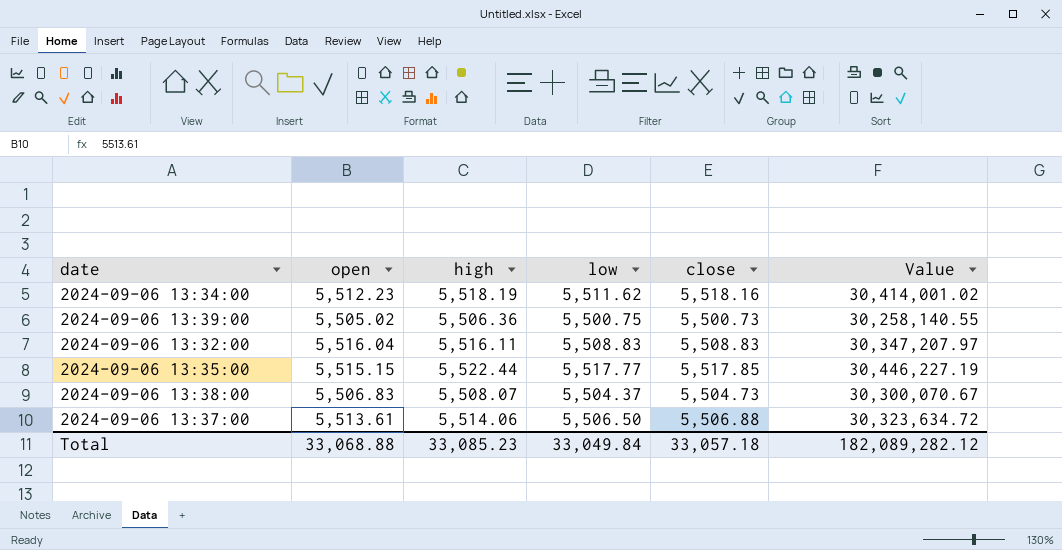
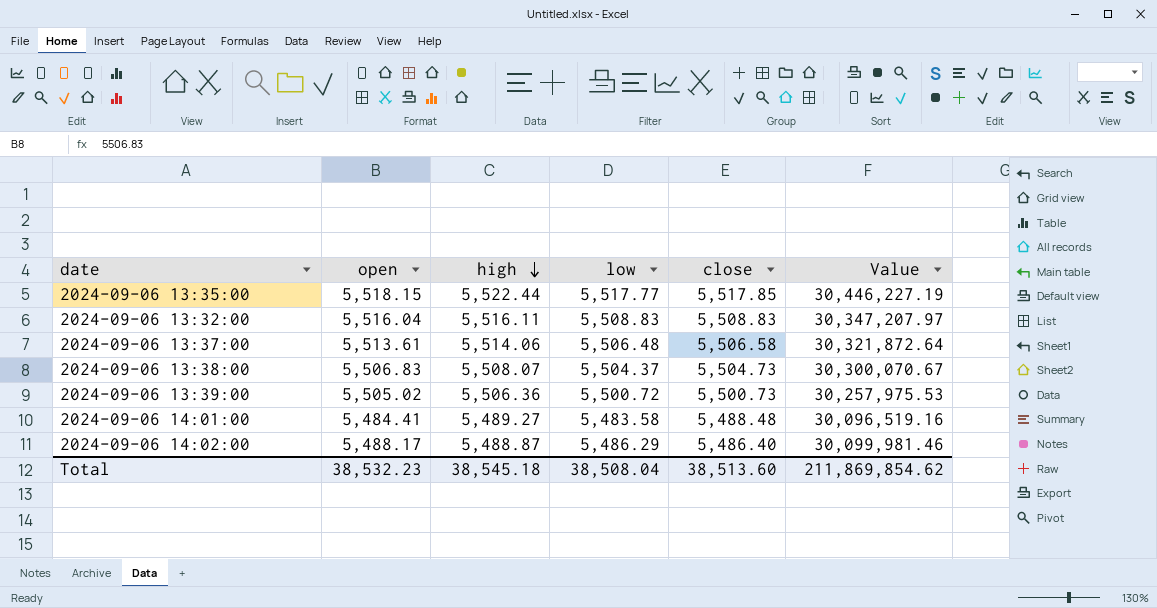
row order: none -> high descending
row 2024-09-06 13:34:00: 5,512.23 | 5,518.19 | 5,511.62 | 5,518.16 | 30,414,001.02 -> none
2024-09-06 13:35:00 | open: 5,515.15 -> 5,518.15
2024-09-06 13:37:00 | low: 5,506.50 -> 5,506.48
2024-09-06 13:37:00 | close: 5,506.88 -> 5,506.58
2024-09-06 13:37:00 | Value: 30,323,634.72 -> 30,321,872.64
2024-09-06 13:39:00 | low: 5,500.75 -> 5,500.72
2024-09-06 13:39:00 | Value: 30,258,140.55 -> 30,257,975.53
row 2024-09-06 14:01:00: none -> 5,484.41 | 5,489.27 | 5,483.58 | 5,488.48 | 30,096,519.16
row 2024-09-06 14:02:00: none -> 5,488.17 | 5,488.87 | 5,486.29 | 5,486.40 | 30,099,981.46
Total | open: 33,068.88 -> 38,532.23
Total | high: 33,085.23 -> 38,545.18
Total | low: 33,049.84 -> 38,508.04
Total | close: 33,057.18 -> 38,513.60
Total | Value: 182,089,282.12 -> 211,869,854.62

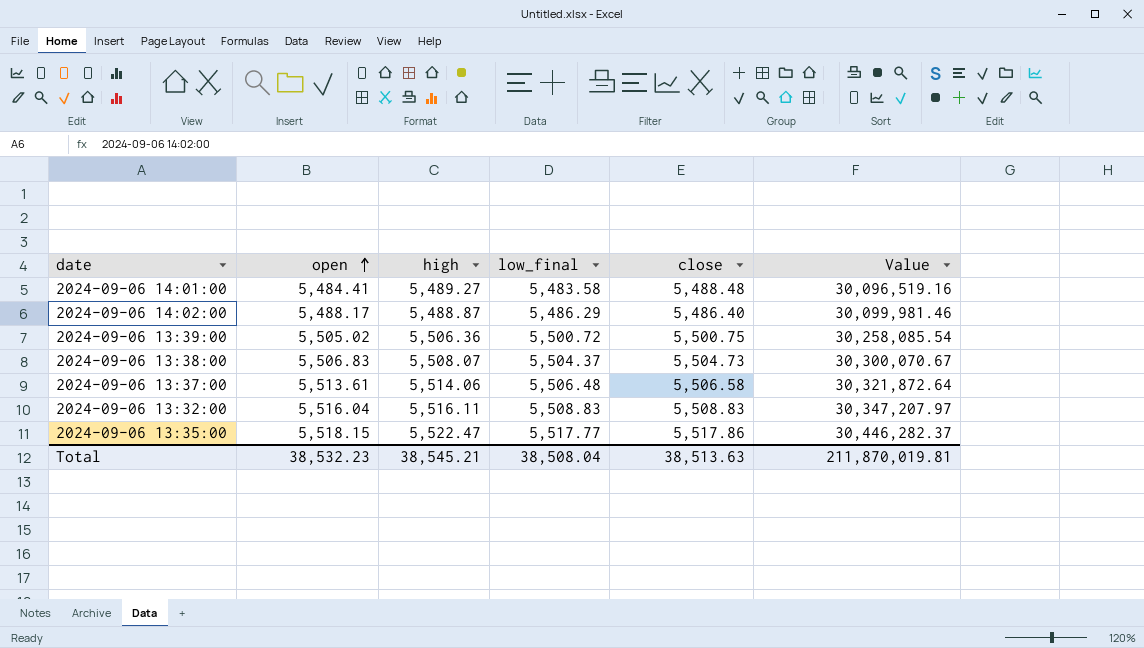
row order: high descending -> open ascending
column name: low -> low_final
2024-09-06 13:39:00 | close: 5,500.73 -> 5,500.75
2024-09-06 13:39:00 | Value: 30,257,975.53 -> 30,258,085.54
2024-09-06 13:35:00 | high: 5,522.44 -> 5,522.47
2024-09-06 13:35:00 | close: 5,517.85 -> 5,517.86
2024-09-06 13:35:00 | Value: 30,446,227.19 -> 30,446,282.37
Total | high: 38,545.18 -> 38,545.21
Total | close: 38,513.60 -> 38,513.63
Total | Value: 211,869,854.62 -> 211,870,019.81

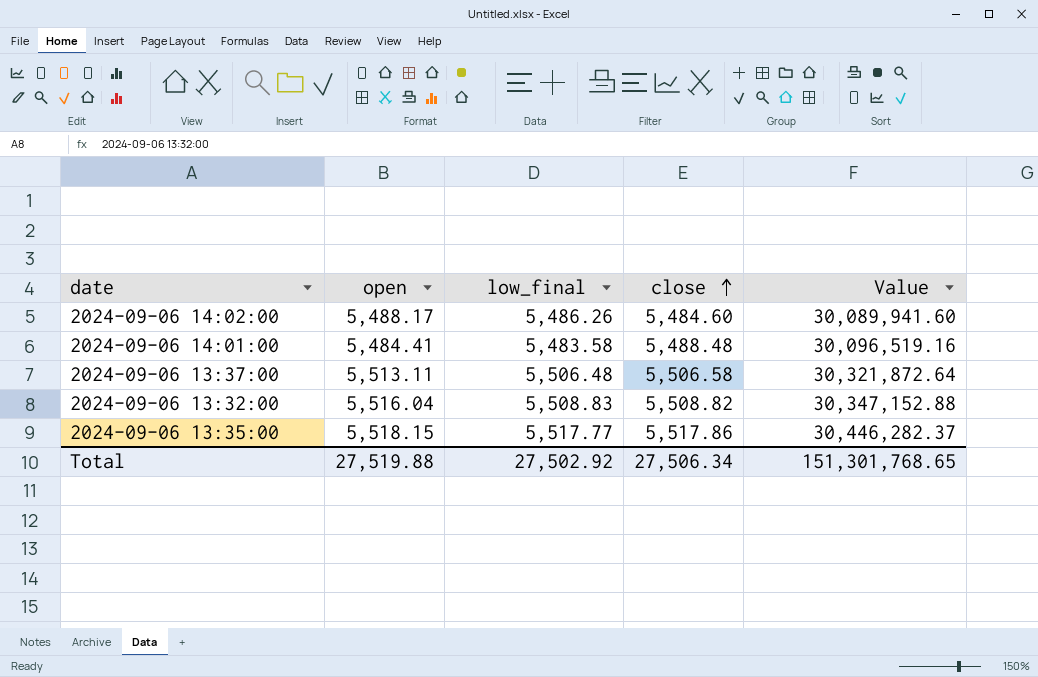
row order: open ascending -> close ascending
column high | position: 3 -> none
row 2024-09-06 13:39:00: 5,505.02 | 5,506.36 | 5,500.72 | 5,500.75 | 30,258,085.54 -> none
row 2024-09-06 13:38:00: 5,506.83 | 5,508.07 | 5,504.37 | 5,504.73 | 30,300,070.67 -> none
2024-09-06 14:02:00 | low_final: 5,486.29 -> 5,486.26
2024-09-06 14:02:00 | close: 5,486.40 -> 5,484.60
2024-09-06 14:02:00 | Value: 30,099,981.46 -> 30,089,941.60
2024-09-06 13:37:00 | open: 5,513.61 -> 5,513.11
2024-09-06 13:32:00 | close: 5,508.83 -> 5,508.82
2024-09-06 13:32:00 | Value: 30,347,207.97 -> 30,347,152.88
Total | open: 38,532.23 -> 27,519.88
Total | low_final: 38,508.04 -> 27,502.92
Total | close: 38,513.63 -> 27,506.34
Total | Value: 211,870,019.81 -> 151,301,768.65

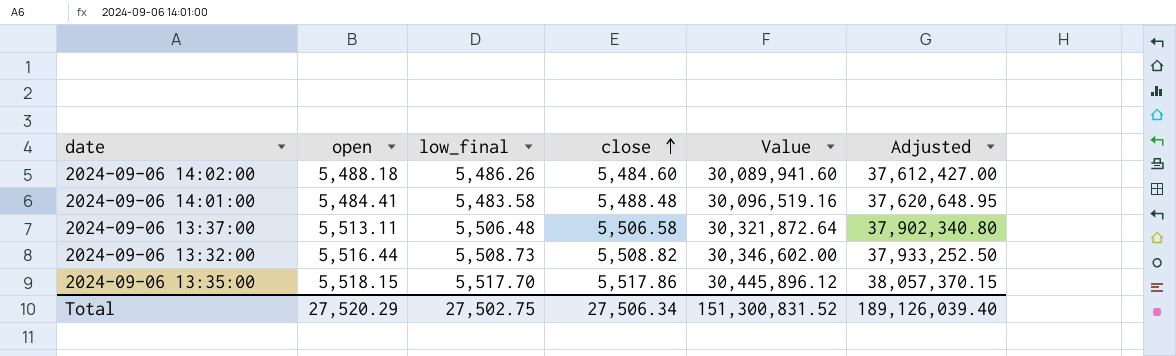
column Adjusted | formula: none -> [Value] * 1.25
2024-09-06 14:02:00 | open: 5,488.17 -> 5,488.18
2024-09-06 13:32:00 | open: 5,516.04 -> 5,516.44
2024-09-06 13:32:00 | low_final: 5,508.83 -> 5,508.73
2024-09-06 13:32:00 | Value: 30,347,152.88 -> 30,346,602.00
2024-09-06 13:35:00 | low_final: 5,517.77 -> 5,517.70
2024-09-06 13:35:00 | Value: 30,446,282.37 -> 30,445,896.12
Total | open: 27,519.88 -> 27,520.29
Total | low_final: 27,502.92 -> 27,502.75
Total | Value: 151,301,768.65 -> 151,300,831.52

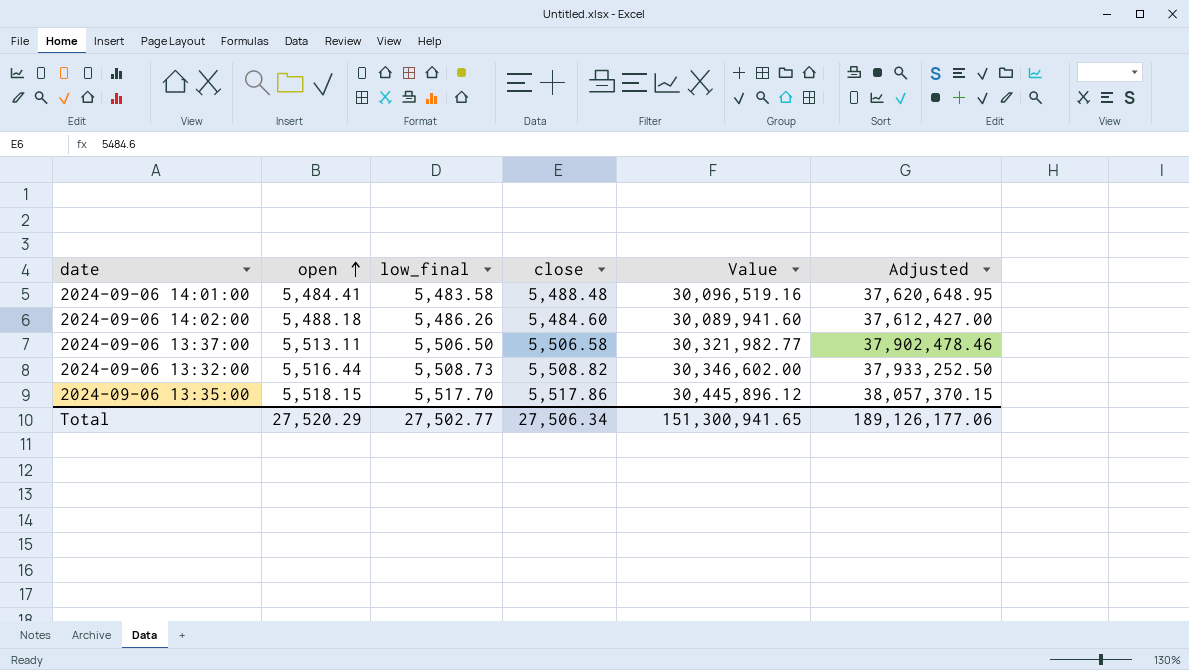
row order: close ascending -> open ascending
2024-09-06 13:37:00 | low_final: 5,506.48 -> 5,506.50
2024-09-06 13:37:00 | Value: 30,321,872.64 -> 30,321,982.77
2024-09-06 13:37:00 | Adjusted: 37,902,340.80 -> 37,902,478.46
Total | low_final: 27,502.75 -> 27,502.77
Total | Value: 151,300,831.52 -> 151,300,941.65
Total | Adjusted: 189,126,039.40 -> 189,126,177.06

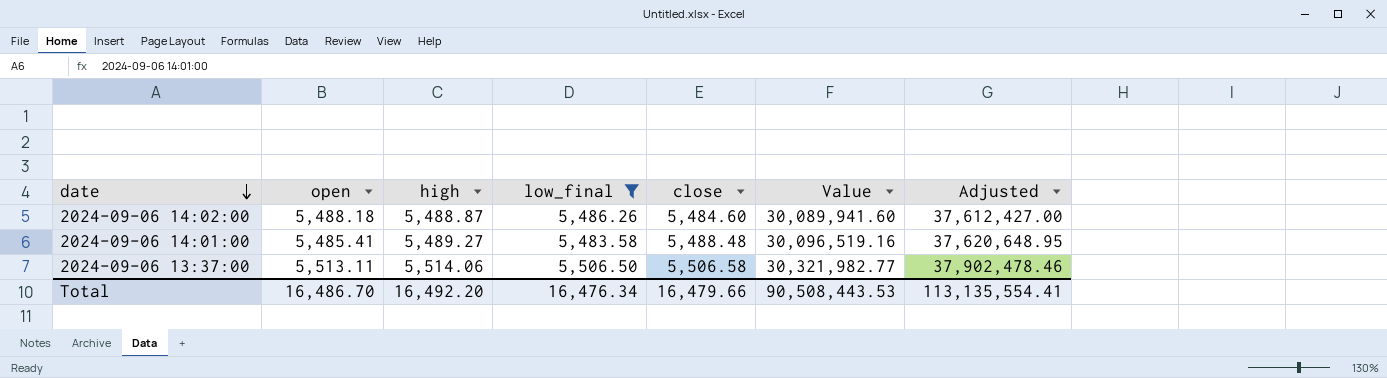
filter: none -> low_final <= 5,506.50
row order: open ascending -> date descending
column high | position: none -> 3
2024-09-06 14:01:00 | open: 5,484.41 -> 5,485.41
Total | open: 27,520.29 -> 16,486.70
Total | low_final: 27,502.77 -> 16,476.34
Total | close: 27,506.34 -> 16,479.66
Total | Value: 151,300,941.65 -> 90,508,443.53
Total | Adjusted: 189,126,177.06 -> 113,135,554.41

